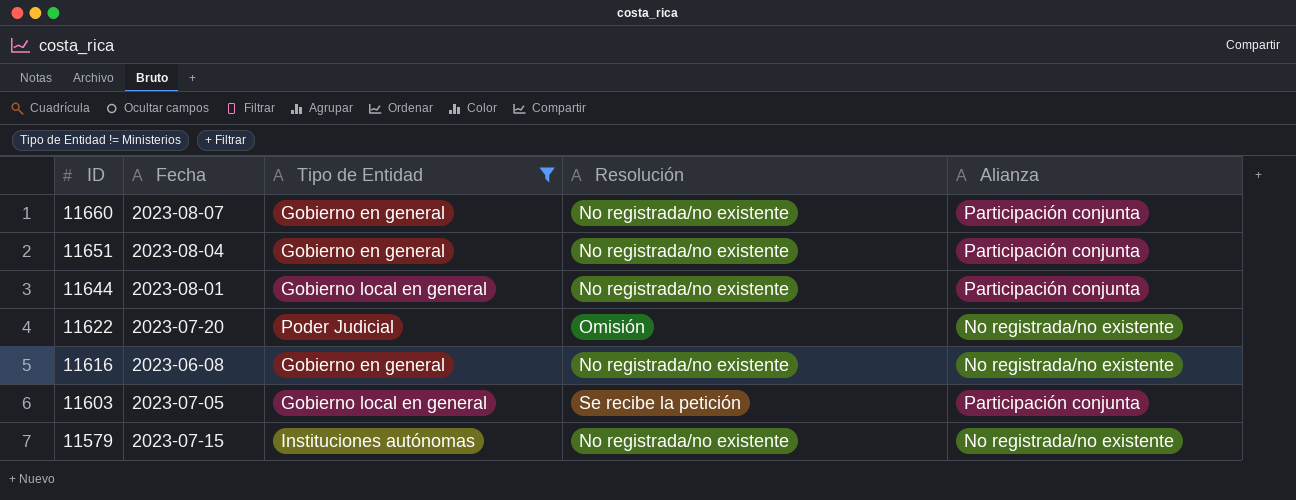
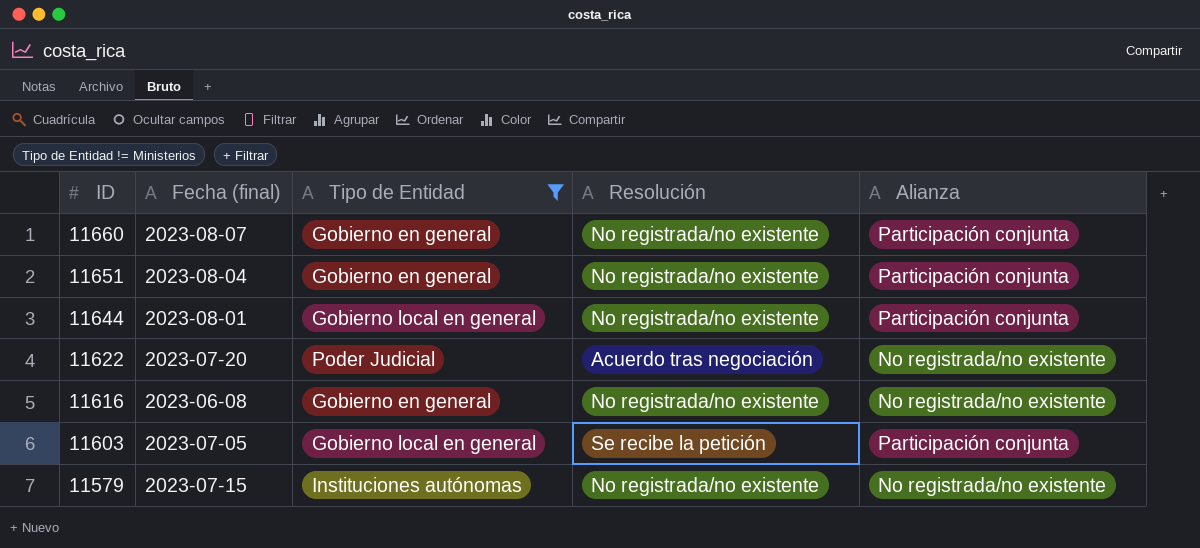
column name: Fecha -> Fecha (final)
11622 | Resolución: Omisión -> Acuerdo tras negociación

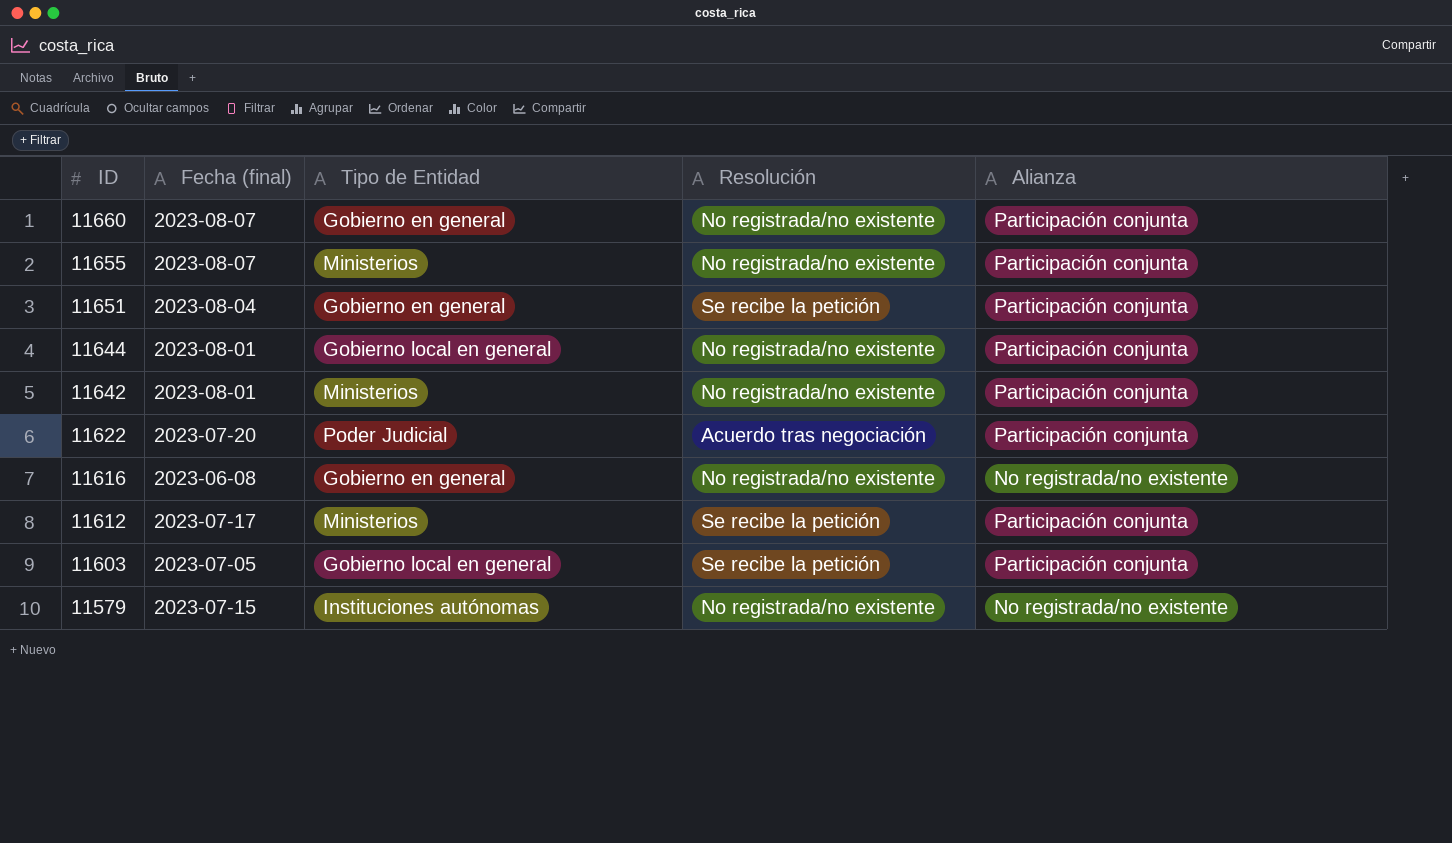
filter: Tipo de Entidad != Ministerios -> none
11651 | Resolución: No registrada/no existente -> Se recibe la petición
11622 | Alianza: No registrada/no existente -> Participación conjunta

